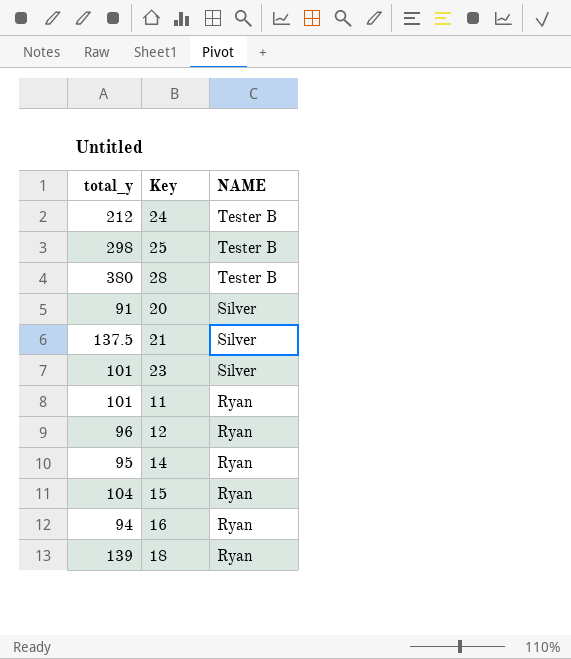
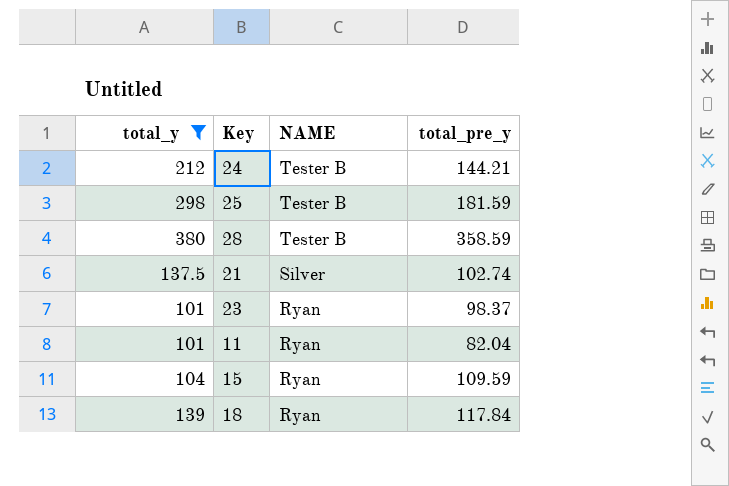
filter: none -> total_y >= 101
column total_pre_y | position: none -> 4
23 | NAME: Silver -> Ryan

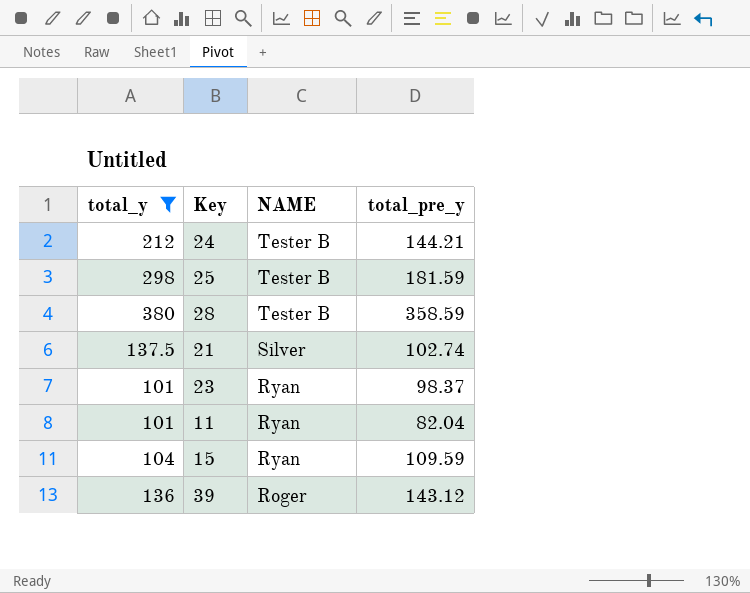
row 18: 139 | Ryan | 117.84 -> none
row 39: none -> 136 | Roger | 143.12

